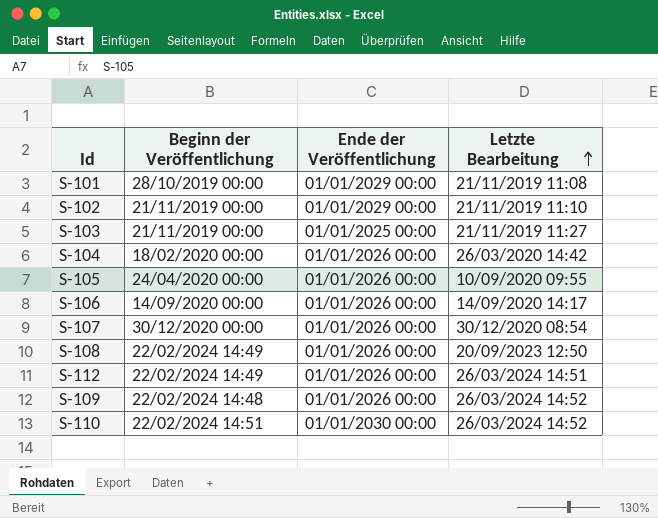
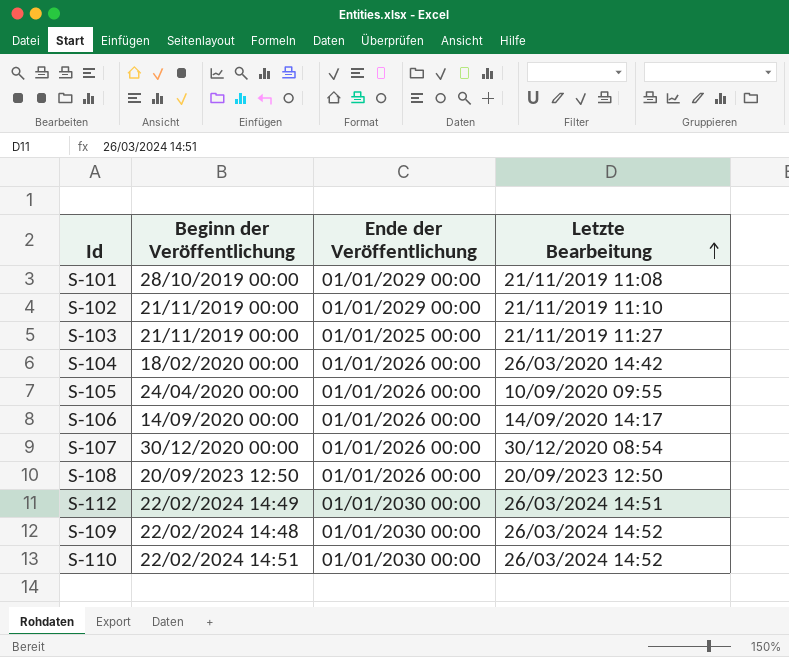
S-108 | Beginn der Veröffentlichung: 22/02/2024 14:49 -> 20/09/2023 12:50
S-112 | Ende der Veröffentlichung: 01/01/2026 00:00 -> 01/01/2030 00:00
S-109 | Ende der Veröffentlichung: 01/01/2026 00:00 -> 01/01/2030 00:00

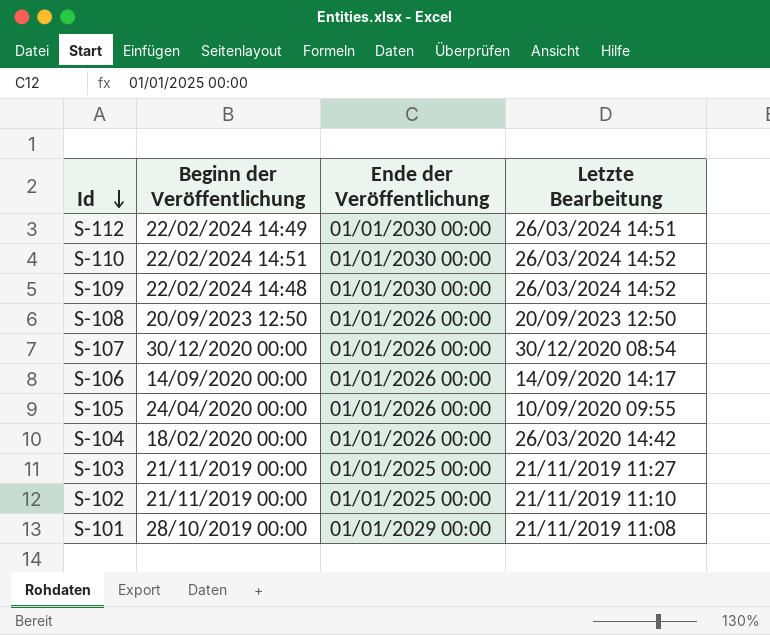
row order: Letzte Bearbeitung ascending -> Id descending
S-102 | Ende der Veröffentlichung: 01/01/2029 00:00 -> 01/01/2025 00:00

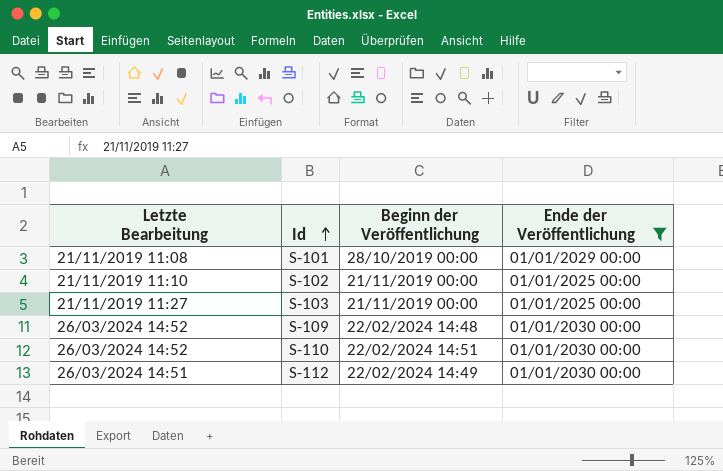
filter: none -> Ende der Veröffentlichung != 01/01/2026 00:00
row order: Id descending -> Id ascending
column Letzte Bearbeitung | position: 4 -> 1

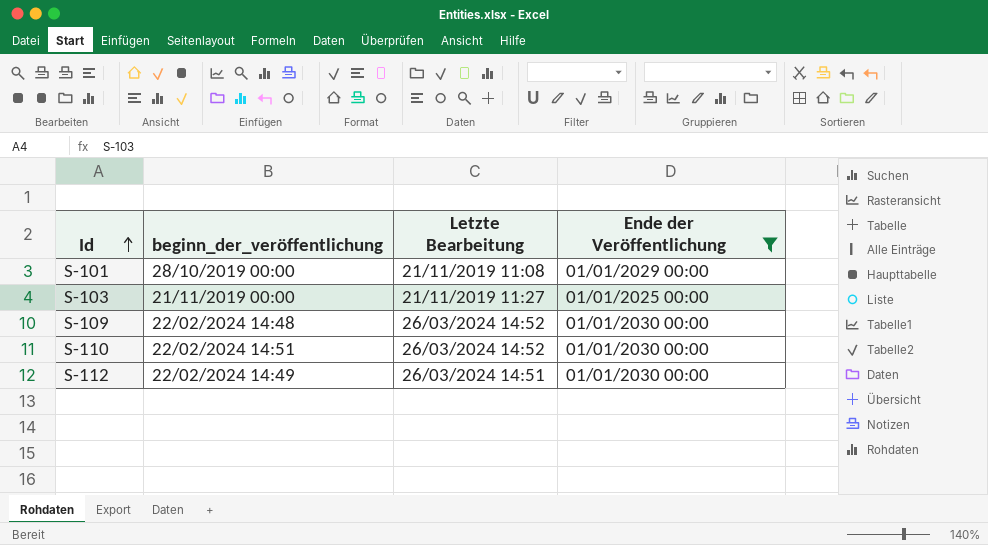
column name: Beginn der Veröffentlichung -> beginn_der_veröffentlichung
column Letzte Bearbeitung | position: 1 -> 3
row S-102: 21/11/2019 11:10 | 21/11/2019 00:00 | 01/01/2025 00:00 -> none

